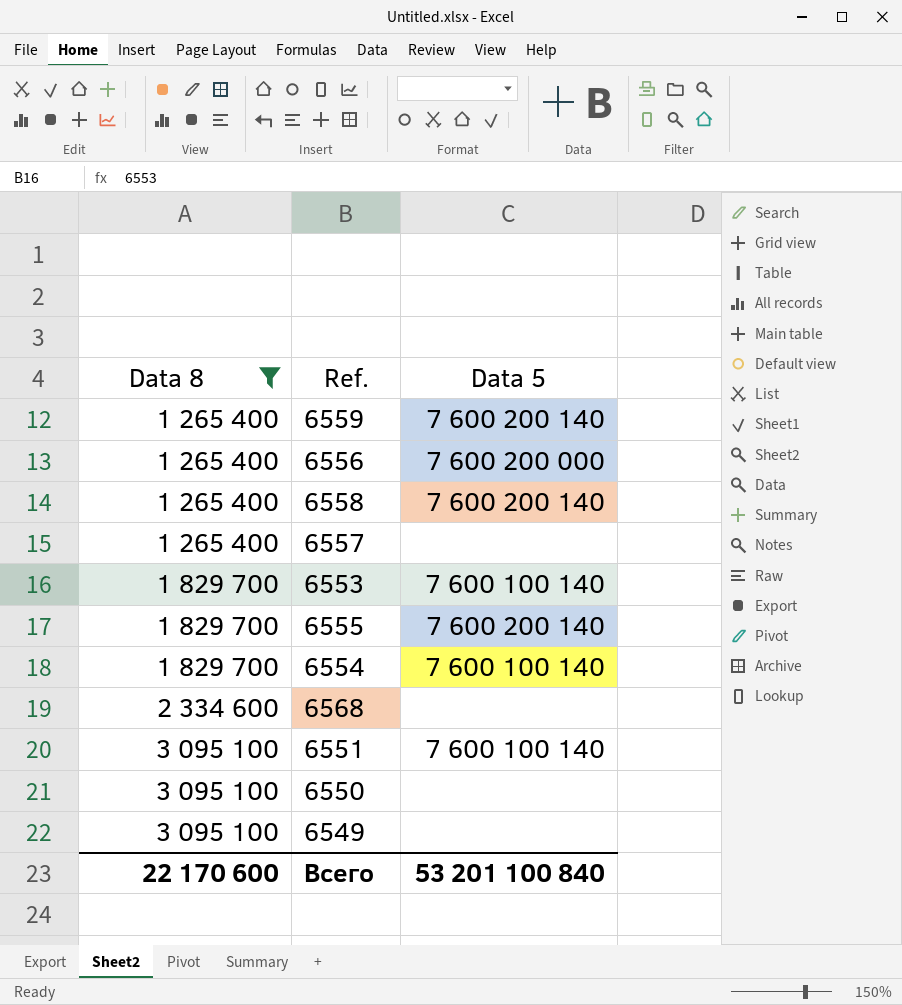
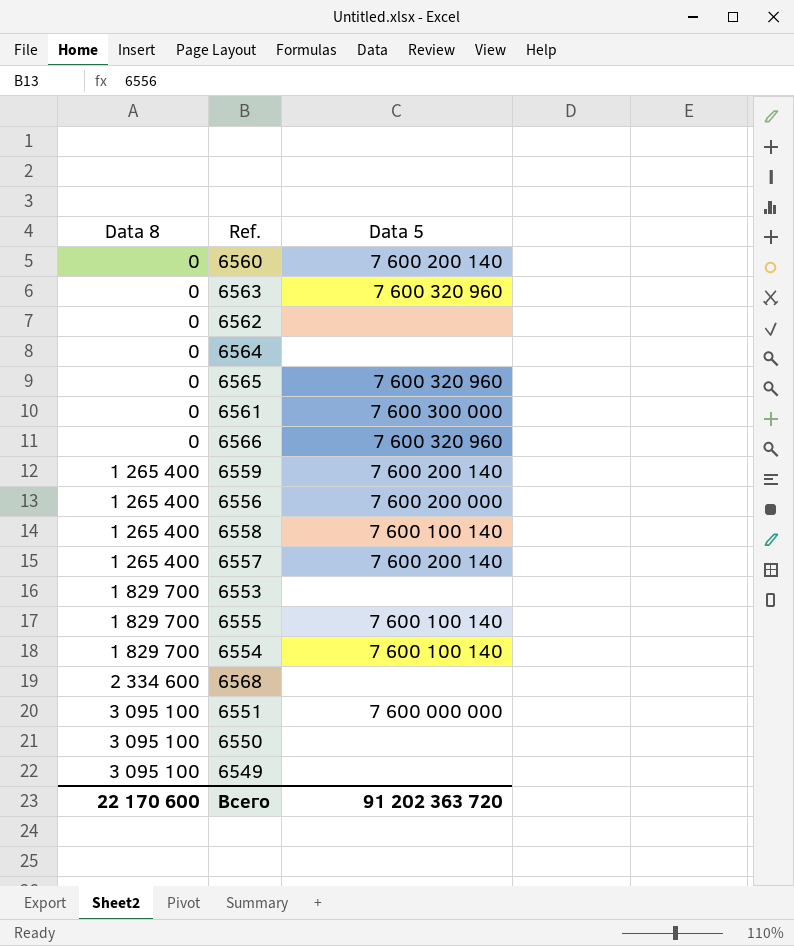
filter: Data 8 != 0 -> none
6558 | Data 5: 7 600 200 140 -> 7 600 100 140
6557 | Data 5: none -> 7 600 200 140
6553 | Data 5: 7 600 100 140 -> none
6555 | Data 5: 7 600 200 140 -> 7 600 100 140
6551 | Data 5: 7 600 100 140 -> 7 600 000 000
Всего | Data 5: 53 201 100 840 -> 91 202 363 720

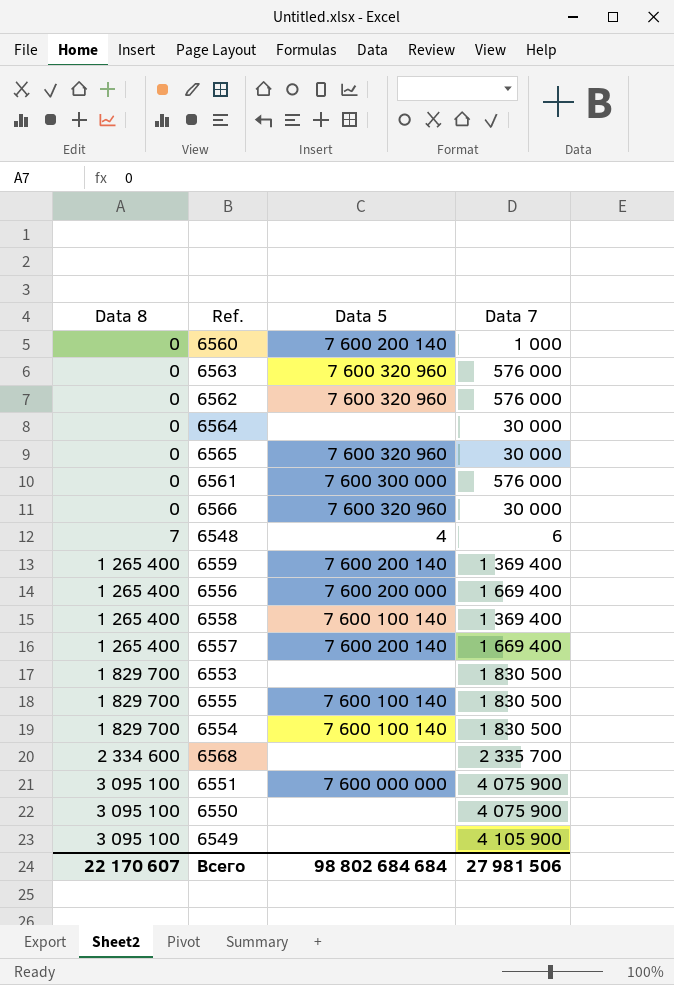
column Data 7 | position: none -> 4
6562 | Data 5: none -> 7 600 320 960
row 6548: none -> 7 | 4 | 6
Всего | Data 8: 22 170 600 -> 22 170 607
Всего | Data 5: 91 202 363 720 -> 98 802 684 684

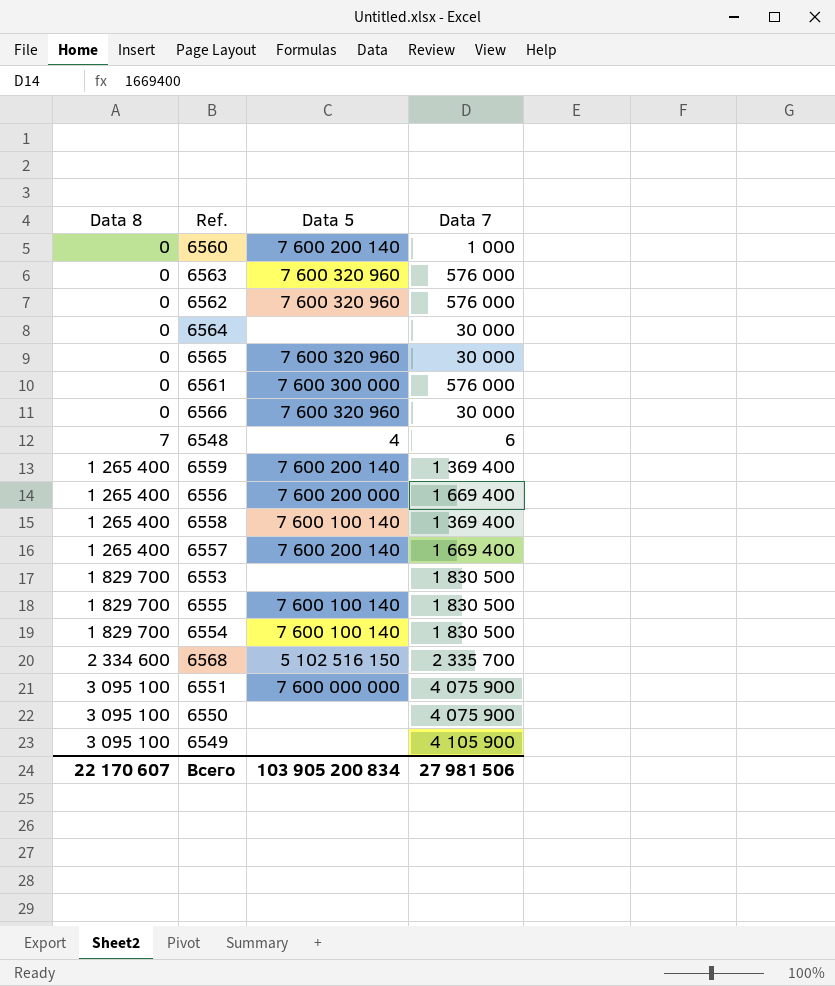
6568 | Data 5: none -> 5 102 516 150
Всего | Data 5: 98 802 684 684 -> 103 905 200 834

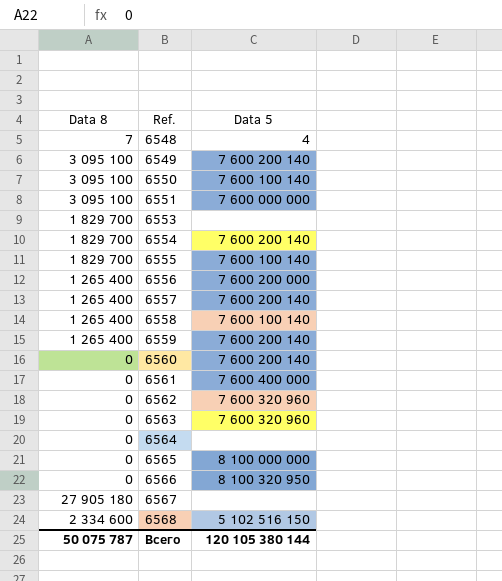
row order: Data 8 ascending -> Ref. ascending
column Data 7 | position: 4 -> none
6549 | Data 5: none -> 7 600 200 140
6550 | Data 5: none -> 7 600 100 140
6554 | Data 5: 7 600 100 140 -> 7 600 200 140
6561 | Data 5: 7 600 300 000 -> 7 600 400 000
6565 | Data 5: 7 600 320 960 -> 8 100 000 000
6566 | Data 5: 7 600 320 960 -> 8 100 320 950
row 6567: none -> 27 905 180 | none
Всего | Data 8: 22 170 607 -> 50 075 787
Всего | Data 5: 103 905 200 834 -> 120 105 380 144

